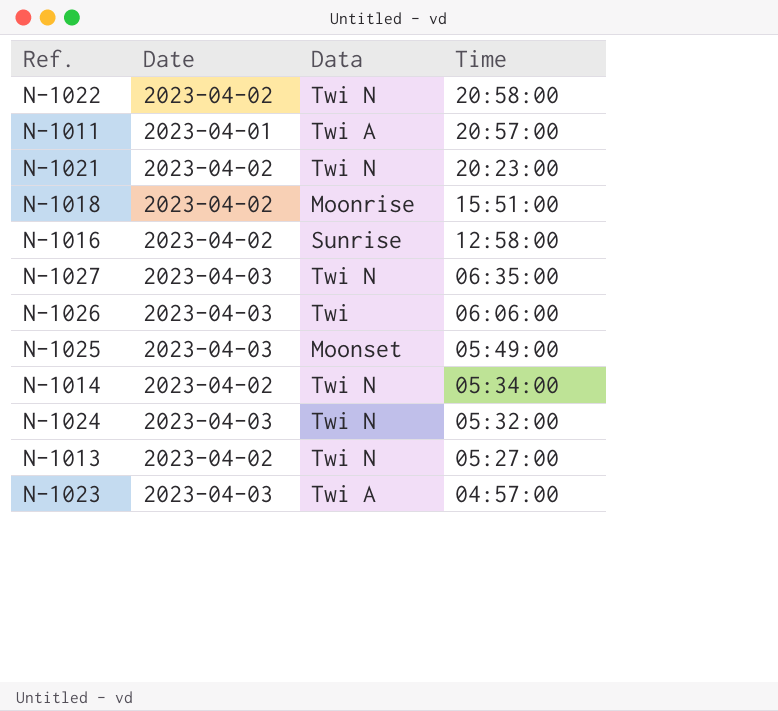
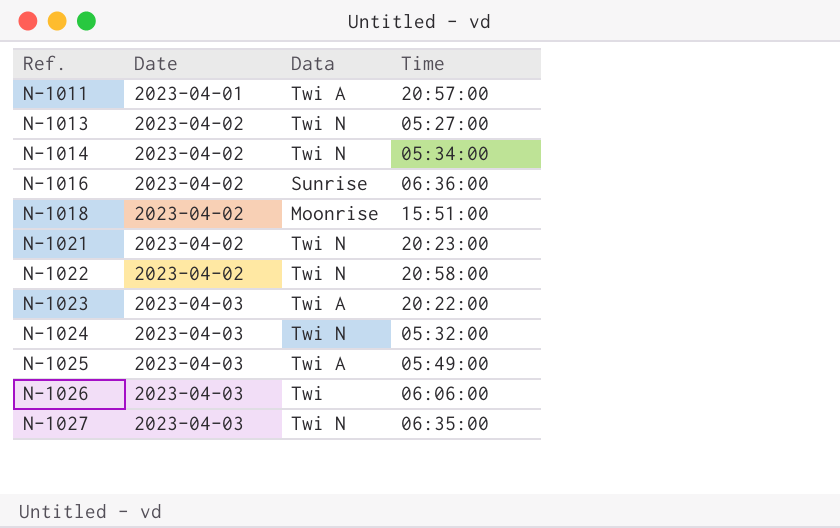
row order: Time descending -> Ref. ascending
N-1016 | Time: 12:58:00 -> 06:36:00
N-1023 | Time: 04:57:00 -> 20:22:00
N-1025 | Data: Moonset -> Twi A

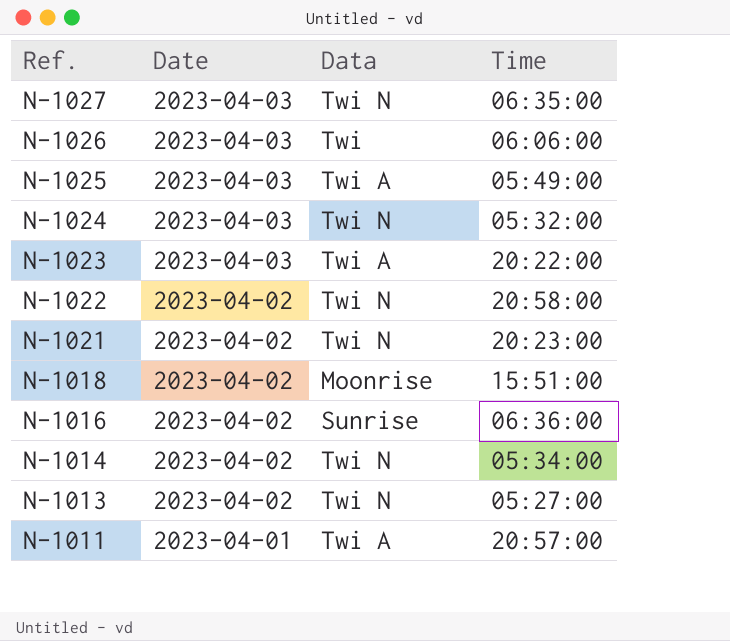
row order: Ref. ascending -> Ref. descending

